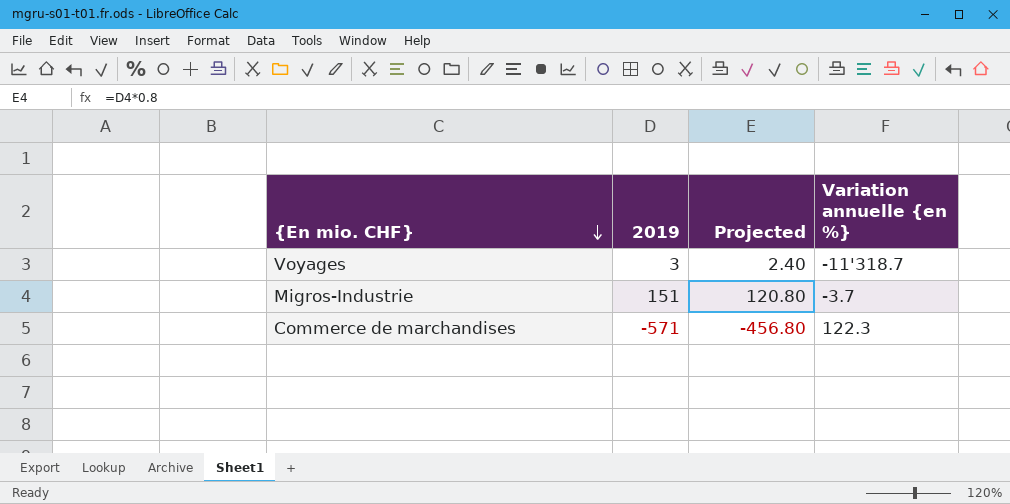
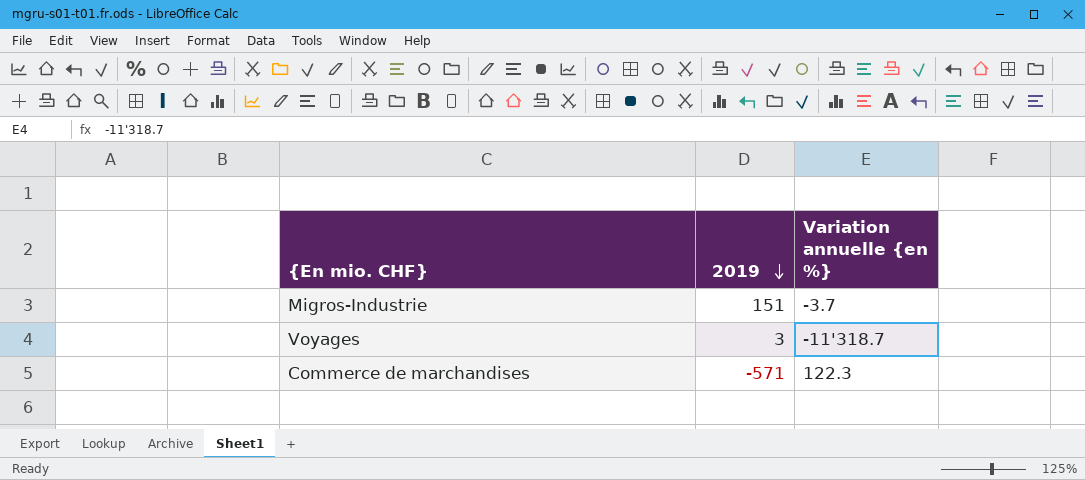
row order: {En mio. CHF} descending -> 2019 descending
column Projected | formula: [2019] * 0.8 -> none

